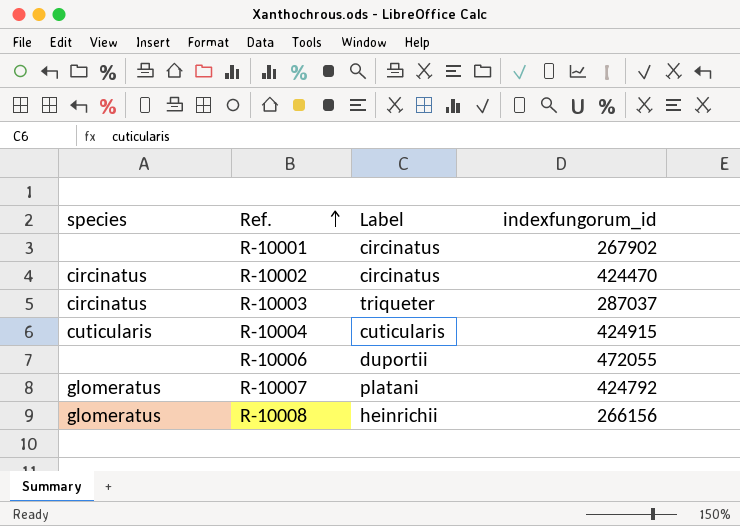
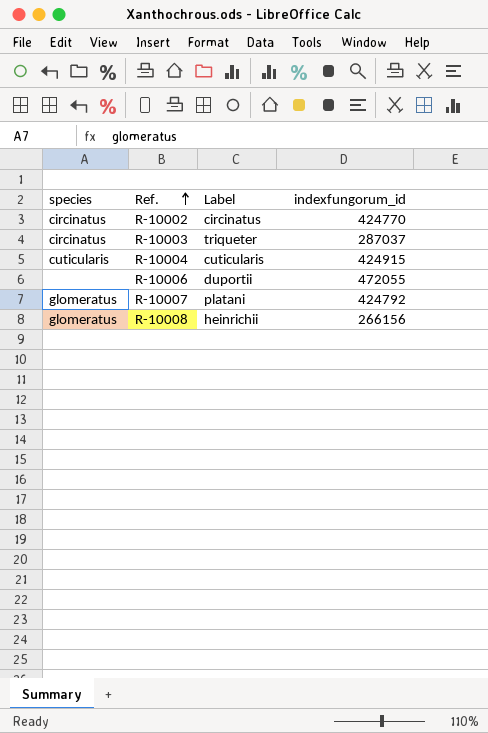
row R-10001: none | circinatus | 267902 -> none
R-10002 | indexfungorum_id: 424470 -> 424770

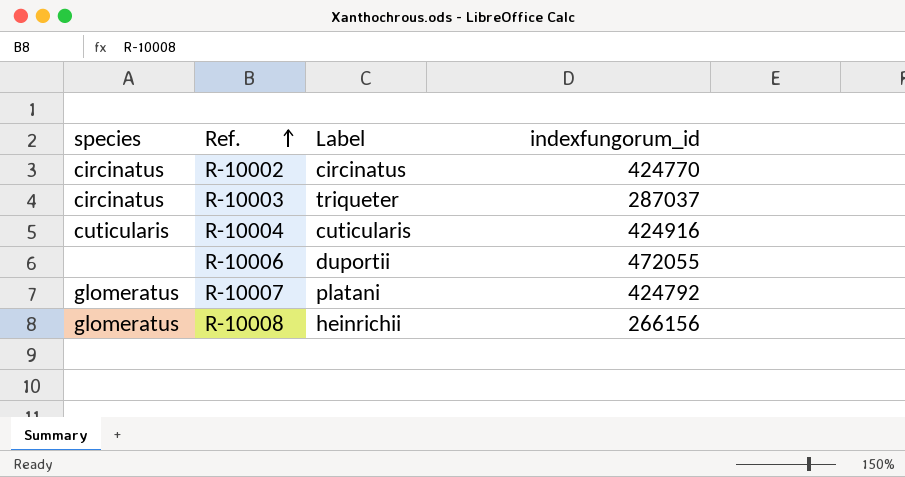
R-10004 | indexfungorum_id: 424915 -> 424916

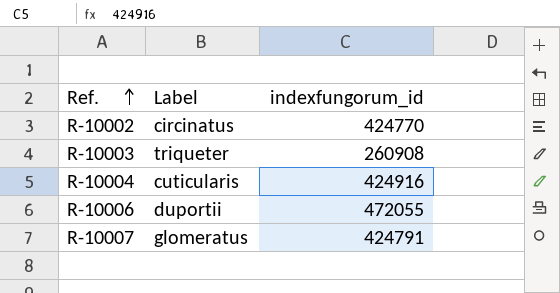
column species | position: 1 -> none
row R-10008: glomeratus | heinrichii | 266156 -> none
R-10003 | indexfungorum_id: 287037 -> 260908
R-10007 | Label: platani -> glomeratus
R-10007 | indexfungorum_id: 424792 -> 424791

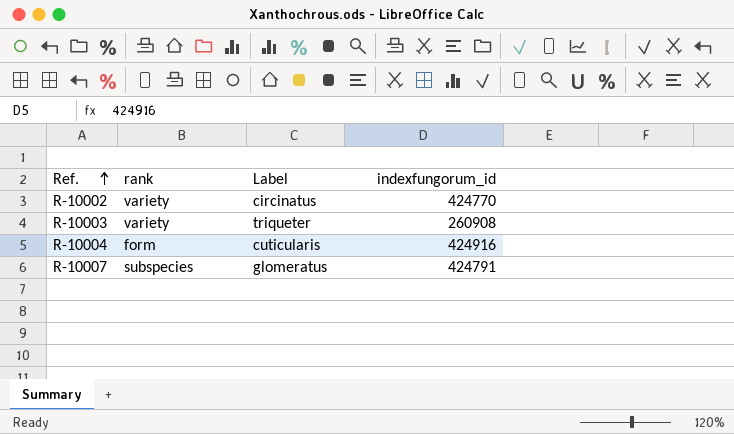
column rank | position: none -> 2
row R-10006: duportii | 472055 -> none

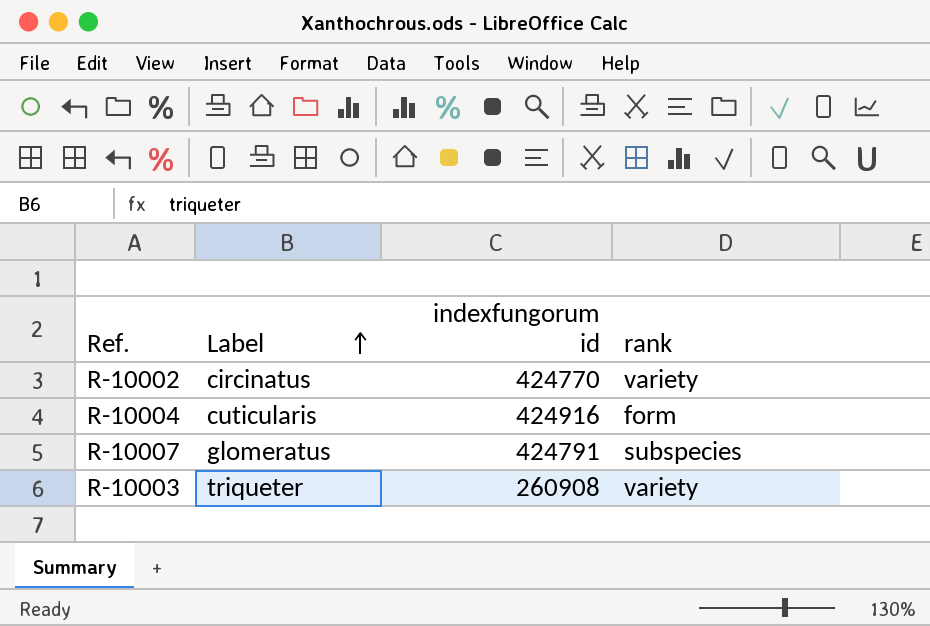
row order: Ref. ascending -> Label ascending
column name: indexfungorum_id -> indexfungorum id
column rank | position: 2 -> 4

